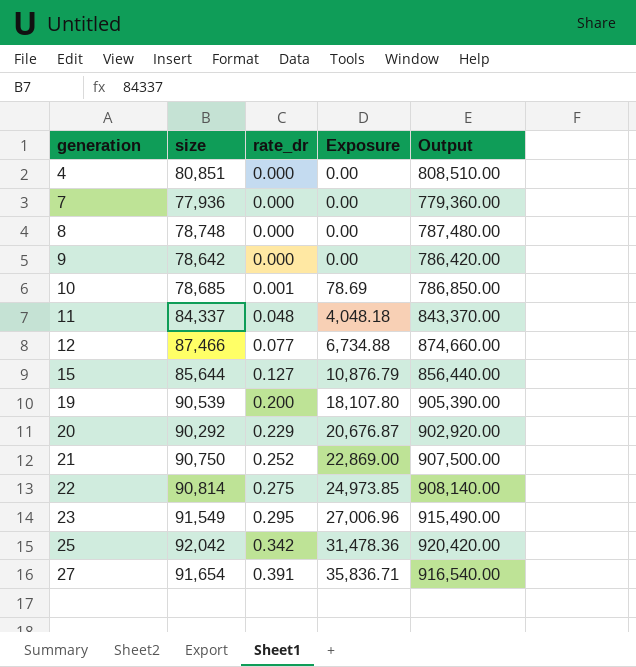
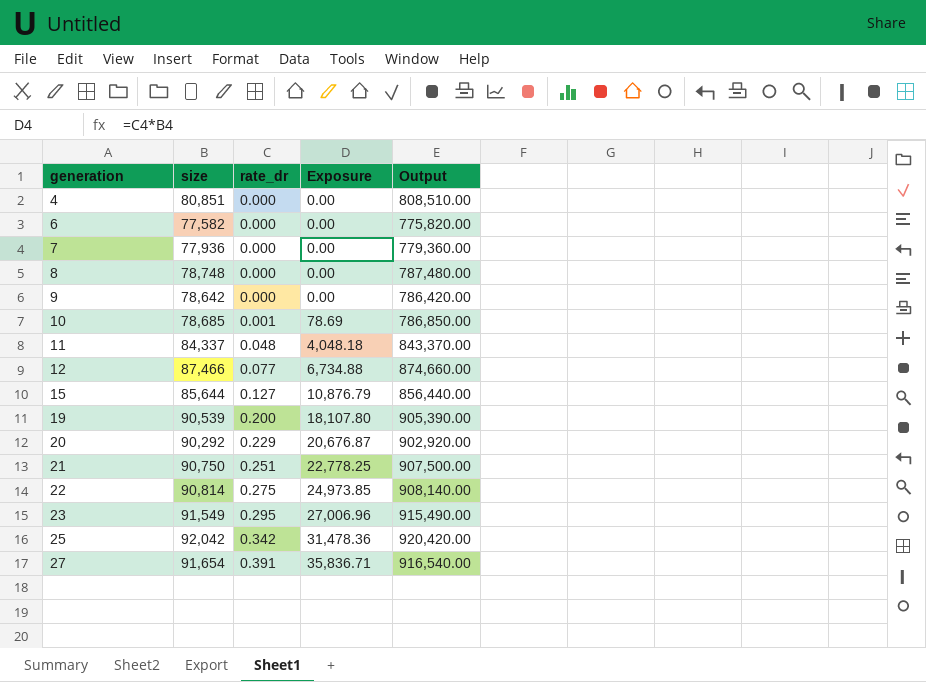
row 6: none -> 77,582 | 0.000 | 0.00 | 775,820.00
21 | rate_dr: 0.252 -> 0.251
21 | Exposure: 22,869.00 -> 22,778.25

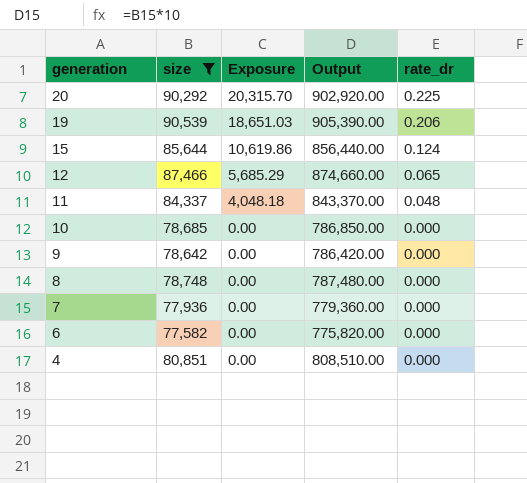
filter: none -> size <= 90,539
row order: generation ascending -> generation descending
column rate_dr | position: 3 -> 5
20 | Exposure: 20,676.87 -> 20,315.70
20 | rate_dr: 0.229 -> 0.225
19 | Exposure: 18,107.80 -> 18,651.03
19 | rate_dr: 0.200 -> 0.206
15 | Exposure: 10,876.79 -> 10,619.86
15 | rate_dr: 0.127 -> 0.124
12 | Exposure: 6,734.88 -> 5,685.29
12 | rate_dr: 0.077 -> 0.065
10 | Exposure: 78.69 -> 0.00
10 | rate_dr: 0.001 -> 0.000

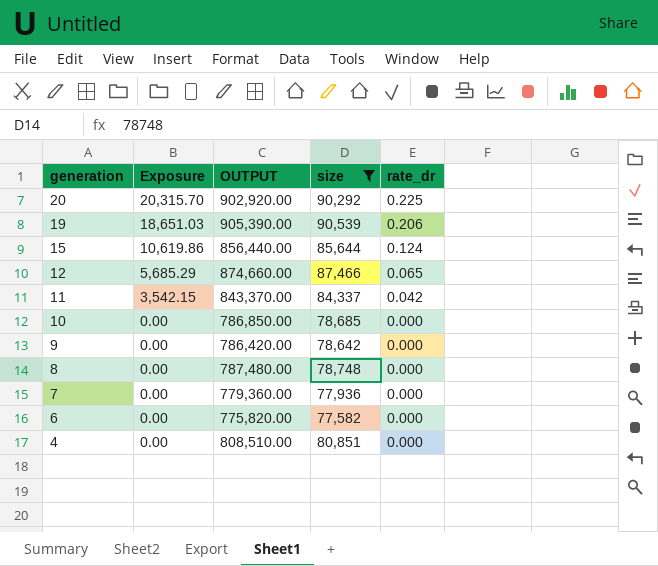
column name: Output -> OUTPUT
column size | position: 2 -> 4
11 | Exposure: 4,048.18 -> 3,542.15
11 | rate_dr: 0.048 -> 0.042

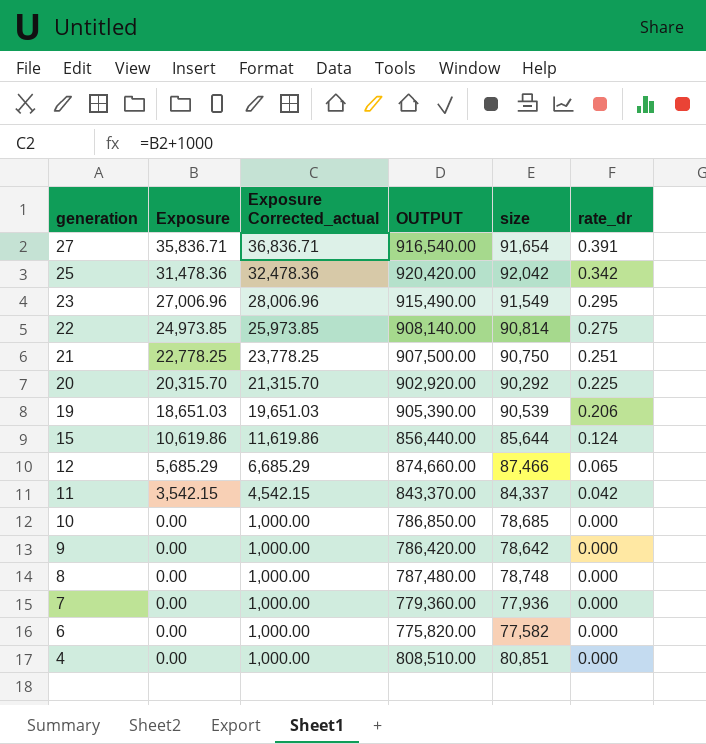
filter: size <= 90,539 -> none
column Exposure Corrected_actual | formula: none -> [Exposure] + 1000

